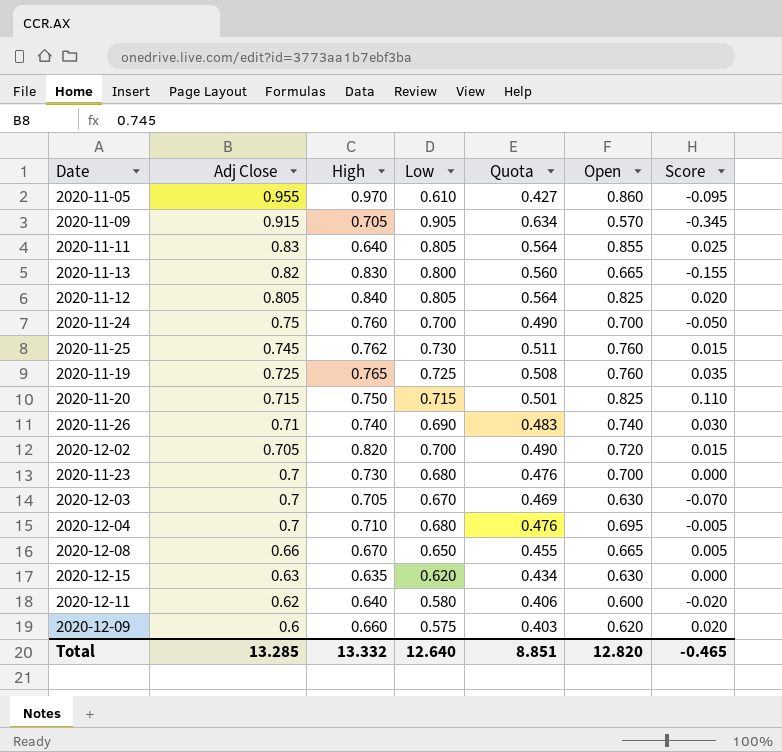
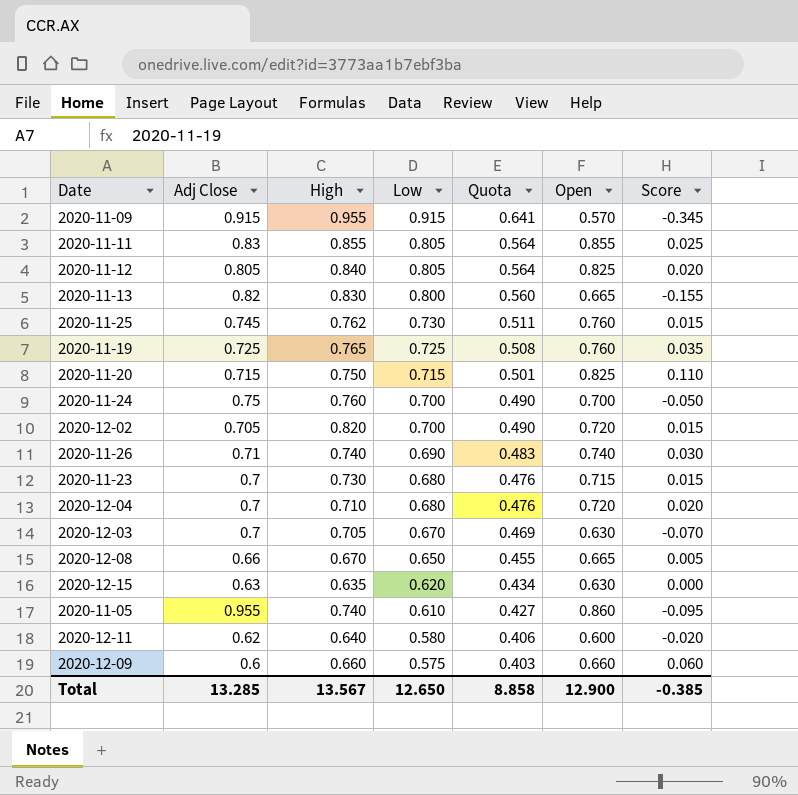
row order: Adj Close descending -> Low descending
2020-11-09 | High: 0.705 -> 0.955
2020-11-09 | Low: 0.905 -> 0.915
2020-11-09 | Quota: 0.634 -> 0.641
2020-11-11 | High: 0.640 -> 0.855
2020-11-23 | Open: 0.700 -> 0.715
2020-11-23 | Score: 0.000 -> 0.015
2020-12-04 | Open: 0.695 -> 0.720
2020-12-04 | Score: -0.005 -> 0.020
2020-11-05 | High: 0.970 -> 0.740
2020-12-09 | Open: 0.620 -> 0.660
2020-12-09 | Score: 0.020 -> 0.060
Total | High: 13.332 -> 13.567
Total | Low: 12.640 -> 12.650
Total | Quota: 8.851 -> 8.858
Total | Open: 12.820 -> 12.900
Total | Score: -0.465 -> -0.385

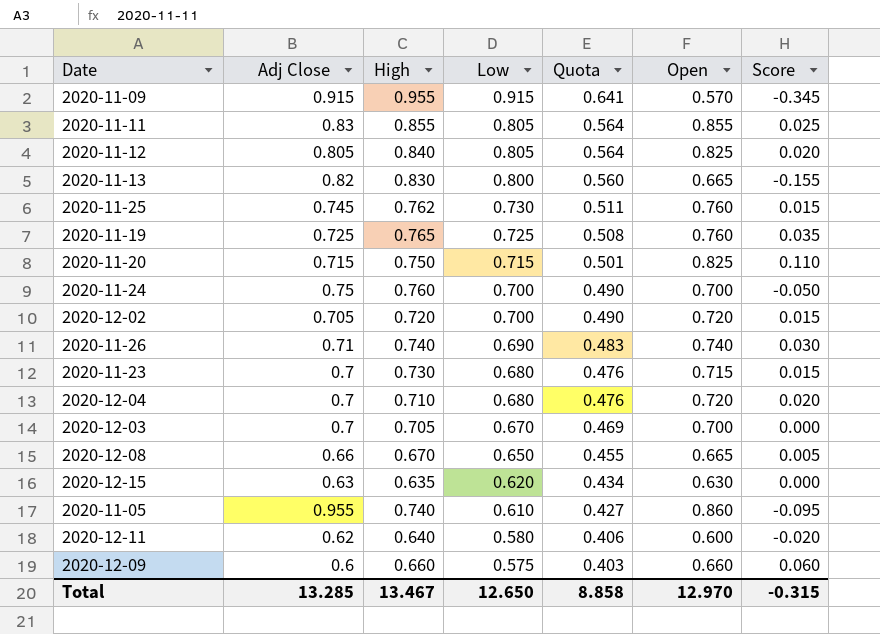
2020-12-02 | High: 0.820 -> 0.720
2020-12-03 | Open: 0.630 -> 0.700
2020-12-03 | Score: -0.070 -> 0.000
Total | High: 13.567 -> 13.467
Total | Open: 12.900 -> 12.970
Total | Score: -0.385 -> -0.315

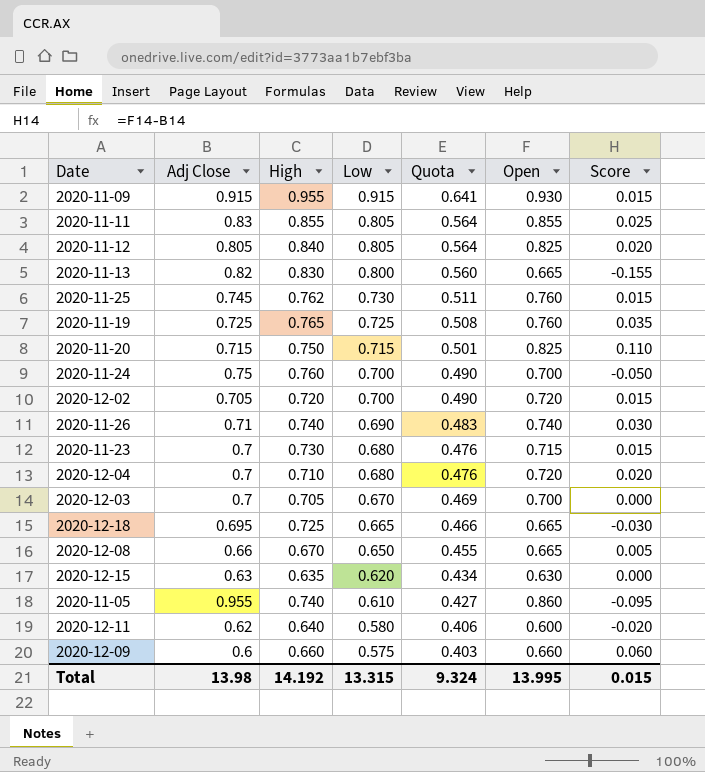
2020-11-09 | Open: 0.570 -> 0.930
2020-11-09 | Score: -0.345 -> 0.015
row 2020-12-18: none -> 0.695 | 0.725 | 0.665 | 0.466 | 0.665 | -0.030
Total | Adj Close: 13.285 -> 13.98
Total | High: 13.467 -> 14.192
Total | Low: 12.650 -> 13.315
Total | Quota: 8.858 -> 9.324
Total | Open: 12.970 -> 13.995
Total | Score: -0.315 -> 0.015

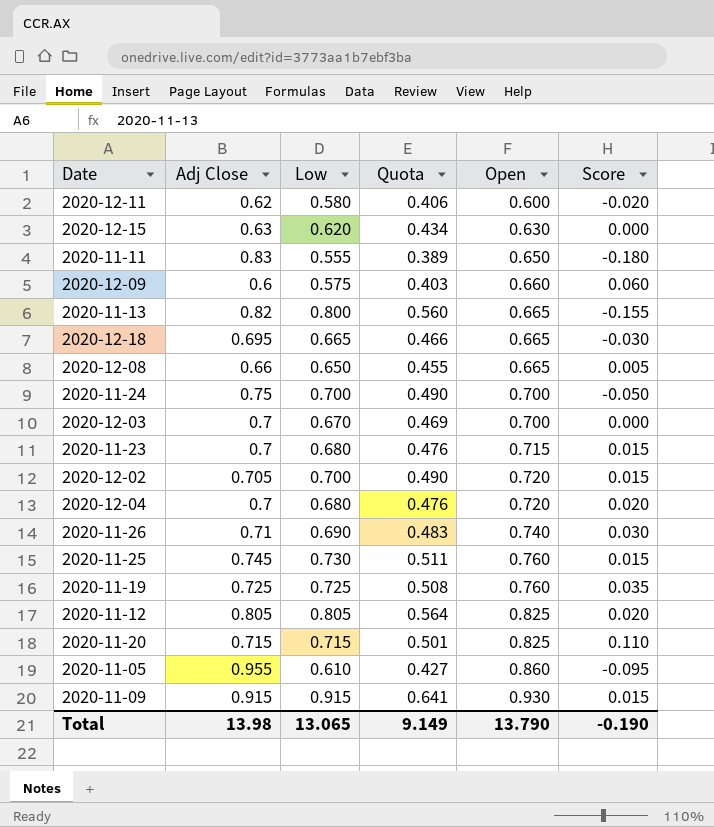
row order: Low descending -> Open ascending
column High | position: 3 -> none
2020-11-11 | Low: 0.805 -> 0.555
2020-11-11 | Quota: 0.564 -> 0.389
2020-11-11 | Open: 0.855 -> 0.650
2020-11-11 | Score: 0.025 -> -0.180
Total | Low: 13.315 -> 13.065
Total | Quota: 9.324 -> 9.149
Total | Open: 13.995 -> 13.790
Total | Score: 0.015 -> -0.190

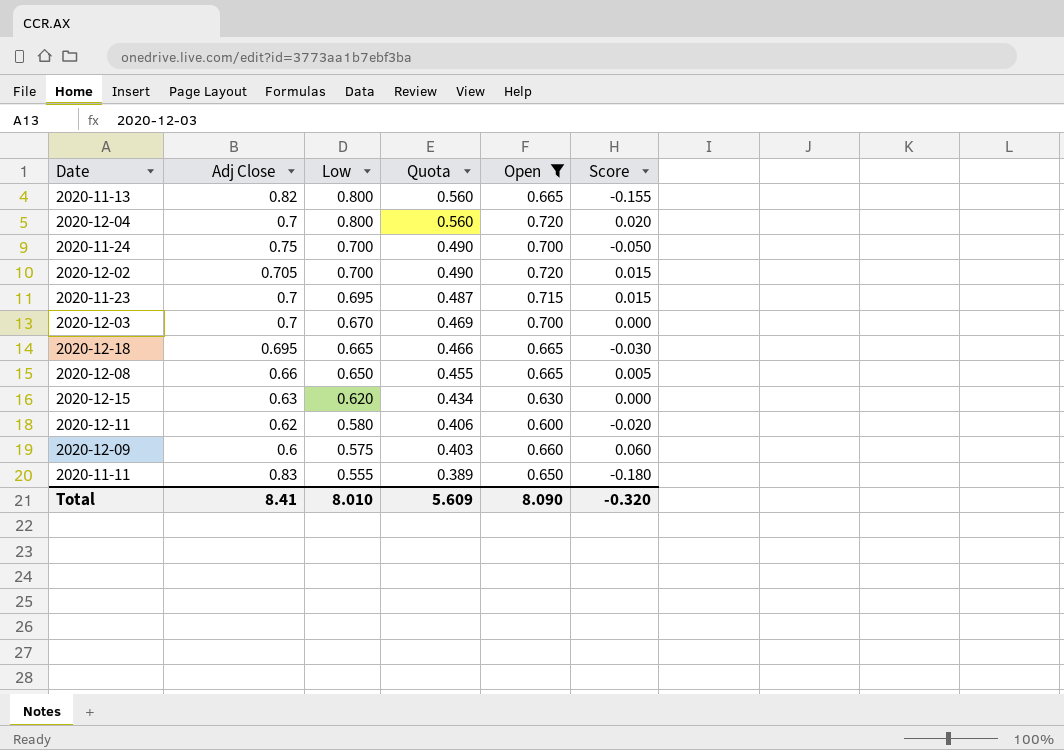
filter: none -> Open <= 0.720
row order: Open ascending -> Low descending
2020-12-04 | Low: 0.680 -> 0.800
2020-12-04 | Quota: 0.476 -> 0.560
2020-11-23 | Low: 0.680 -> 0.695
2020-11-23 | Quota: 0.476 -> 0.487
Total | Adj Close: 13.98 -> 8.41
Total | Low: 13.065 -> 8.010
Total | Quota: 9.149 -> 5.609
Total | Open: 13.790 -> 8.090
Total | Score: -0.190 -> -0.320

